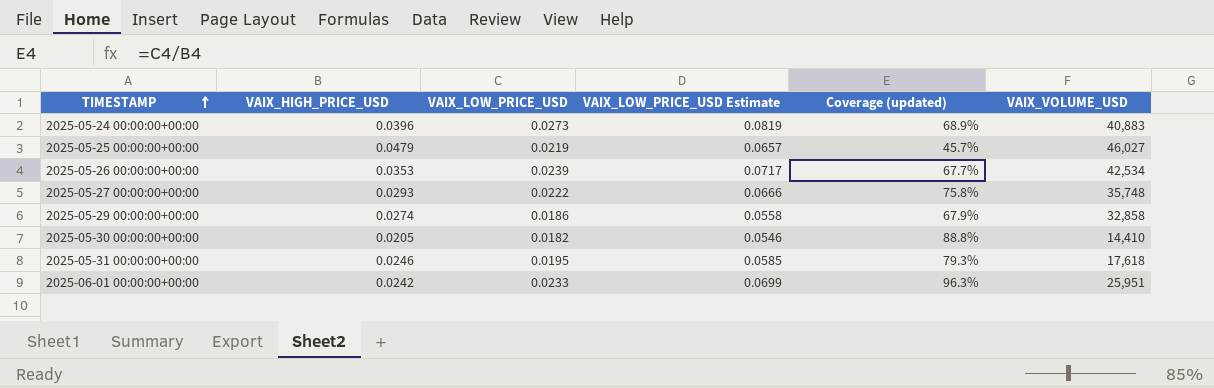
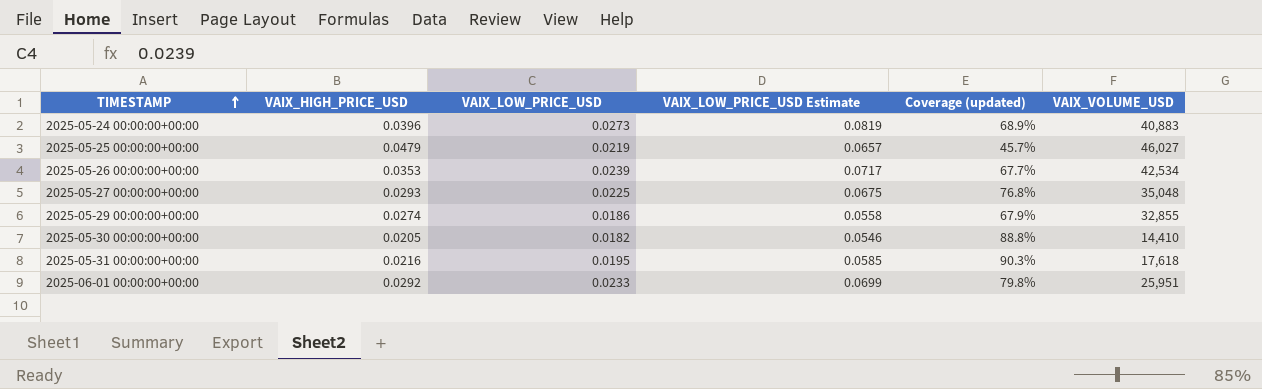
2025-05-27 00:00:00+00:00 | VAIX_LOW_PRICE_USD: 0.0222 -> 0.0225
2025-05-27 00:00:00+00:00 | VAIX_LOW_PRICE_USD Estimate: 0.0666 -> 0.0675
2025-05-27 00:00:00+00:00 | Coverage (updated): 75.8% -> 76.8%
2025-05-27 00:00:00+00:00 | VAIX_VOLUME_USD: 35,748 -> 35,048
2025-05-29 00:00:00+00:00 | VAIX_VOLUME_USD: 32,858 -> 32,855
2025-05-31 00:00:00+00:00 | VAIX_HIGH_PRICE_USD: 0.0246 -> 0.0216
2025-05-31 00:00:00+00:00 | Coverage (updated): 79.3% -> 90.3%
2025-06-01 00:00:00+00:00 | VAIX_HIGH_PRICE_USD: 0.0242 -> 0.0292
2025-06-01 00:00:00+00:00 | Coverage (updated): 96.3% -> 79.8%

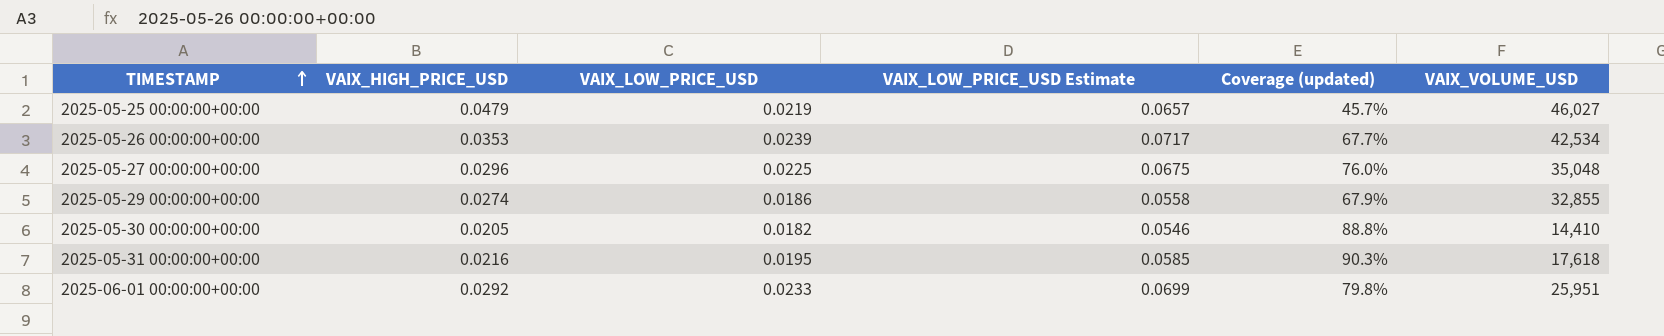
row 2025-05-24 00:00:00+00:00: 0.0396 | 0.0273 | 0.0819 | 68.9% | 40,883 -> none
2025-05-27 00:00:00+00:00 | VAIX_HIGH_PRICE_USD: 0.0293 -> 0.0296
2025-05-27 00:00:00+00:00 | Coverage (updated): 76.8% -> 76.0%

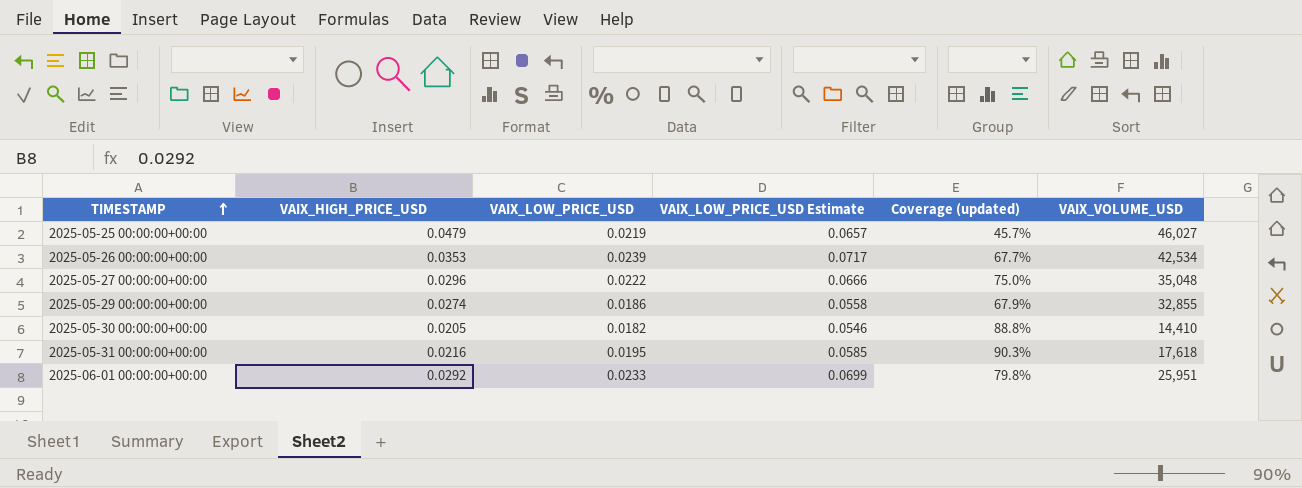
2025-05-27 00:00:00+00:00 | VAIX_LOW_PRICE_USD: 0.0225 -> 0.0222
2025-05-27 00:00:00+00:00 | VAIX_LOW_PRICE_USD Estimate: 0.0675 -> 0.0666
2025-05-27 00:00:00+00:00 | Coverage (updated): 76.0% -> 75.0%

